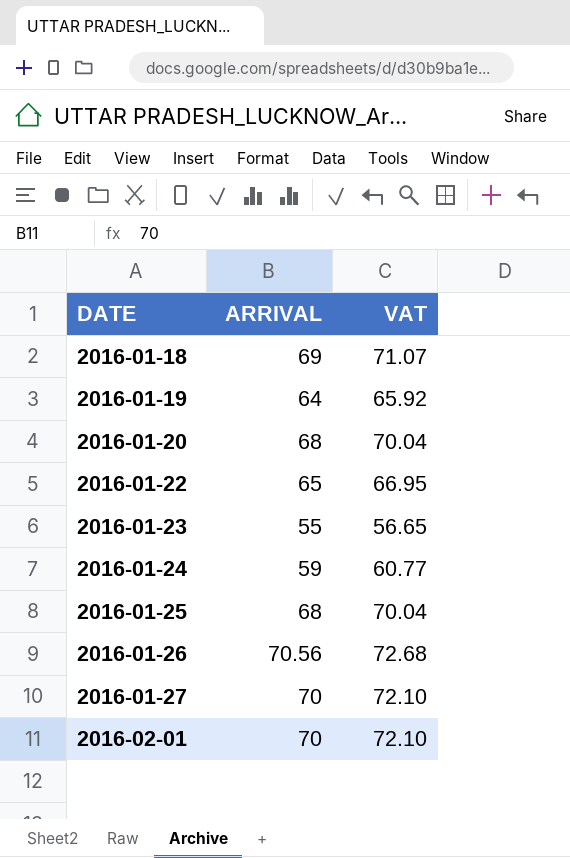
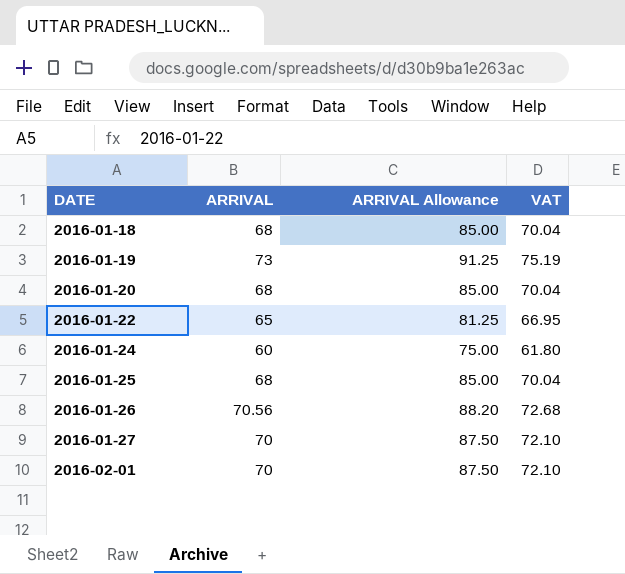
column ARRIVAL Allowance | formula: none -> [ARRIVAL] * 1.25
row 2016-01-23: 55 | 56.65 -> none
2016-01-18 | ARRIVAL: 69 -> 68
2016-01-18 | VAT: 71.07 -> 70.04
2016-01-19 | ARRIVAL: 64 -> 73
2016-01-19 | VAT: 65.92 -> 75.19
2016-01-24 | ARRIVAL: 59 -> 60
2016-01-24 | VAT: 60.77 -> 61.80

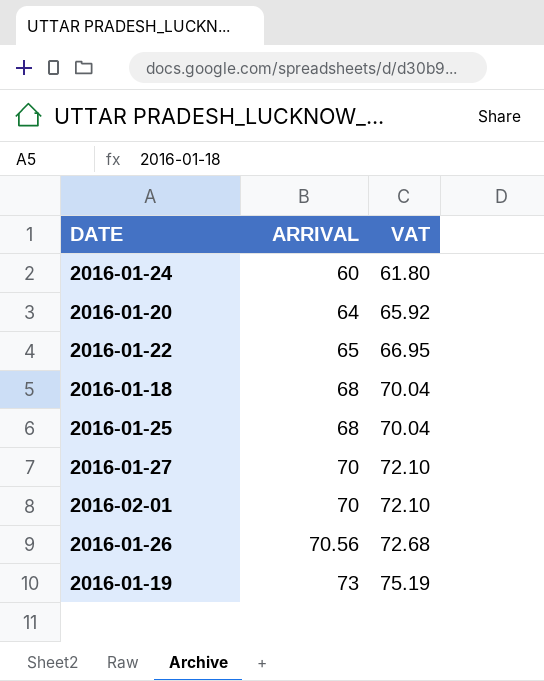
row order: DATE ascending -> ARRIVAL ascending
column ARRIVAL Allowance | formula: [ARRIVAL] * 1.25 -> none
2016-01-20 | ARRIVAL: 68 -> 64
2016-01-20 | VAT: 70.04 -> 65.92

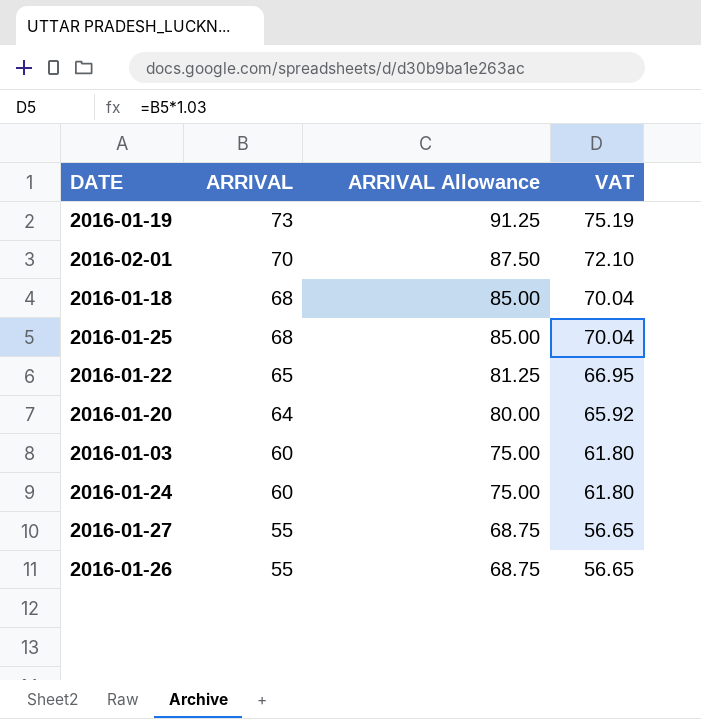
row order: ARRIVAL ascending -> ARRIVAL descending
column ARRIVAL Allowance | formula: none -> [ARRIVAL] * 1.25
row 2016-01-03: none -> 60 | 75.00 | 61.80
2016-01-27 | ARRIVAL: 70 -> 55
2016-01-27 | VAT: 72.10 -> 56.65
2016-01-26 | ARRIVAL: 70.56 -> 55
2016-01-26 | VAT: 72.68 -> 56.65

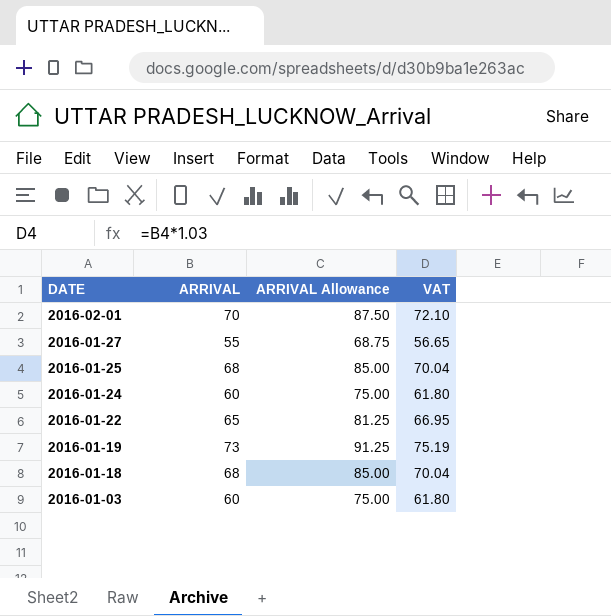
row order: ARRIVAL descending -> DATE descending
row 2016-01-20: 64 | 80.00 | 65.92 -> none
row 2016-01-26: 55 | 68.75 | 56.65 -> none

